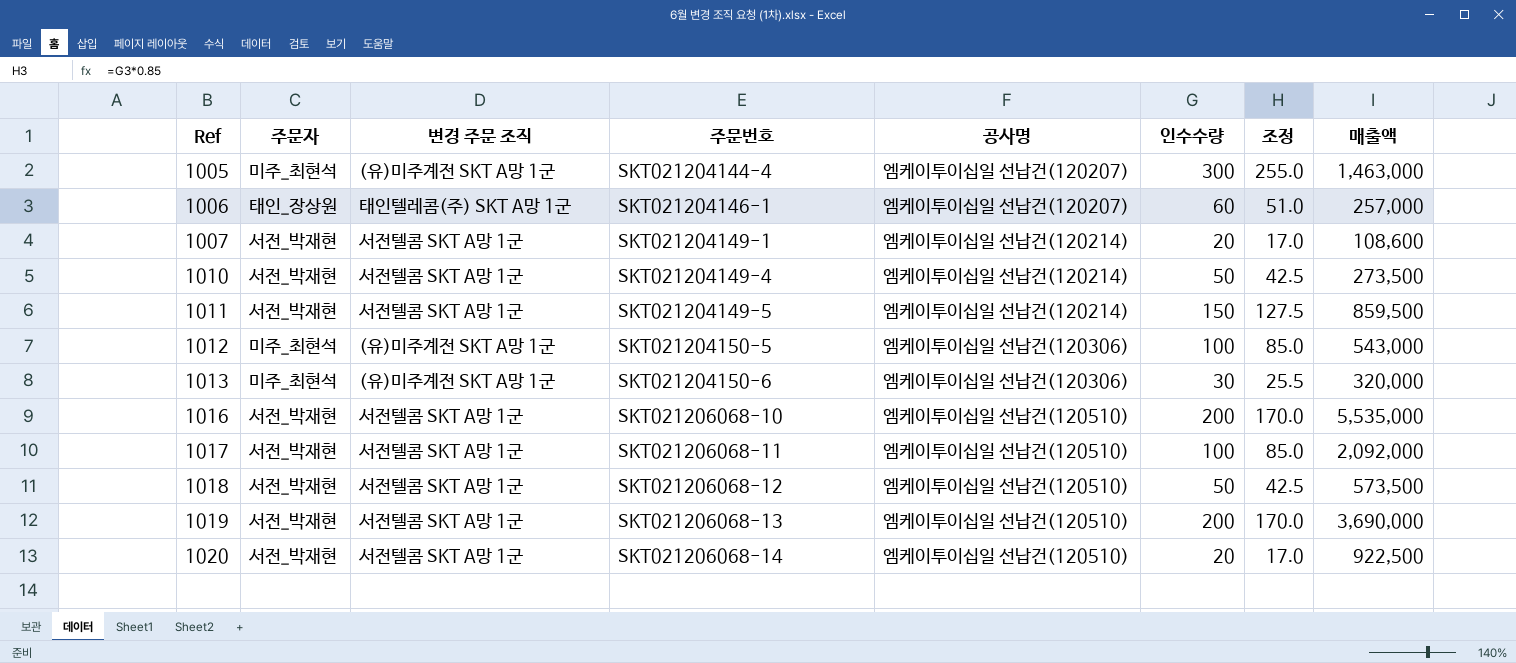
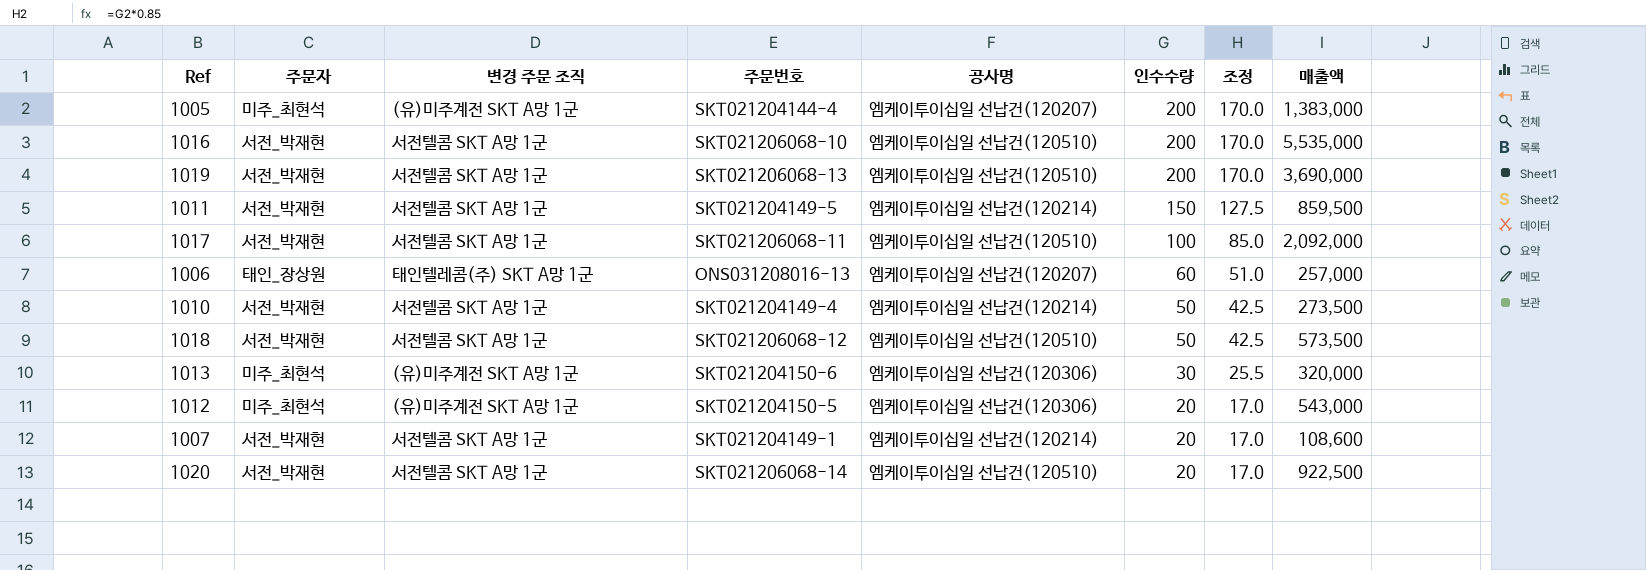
row order: Ref ascending -> 인수수량 descending
1005 | 인수수량: 300 -> 200
1005 | 조정: 255.0 -> 170.0
1005 | 매출액: 1,463,000 -> 1,383,000
1006 | 주문번호: SKT021204146-1 -> ONS031208016-13
1012 | 인수수량: 100 -> 20
1012 | 조정: 85.0 -> 17.0

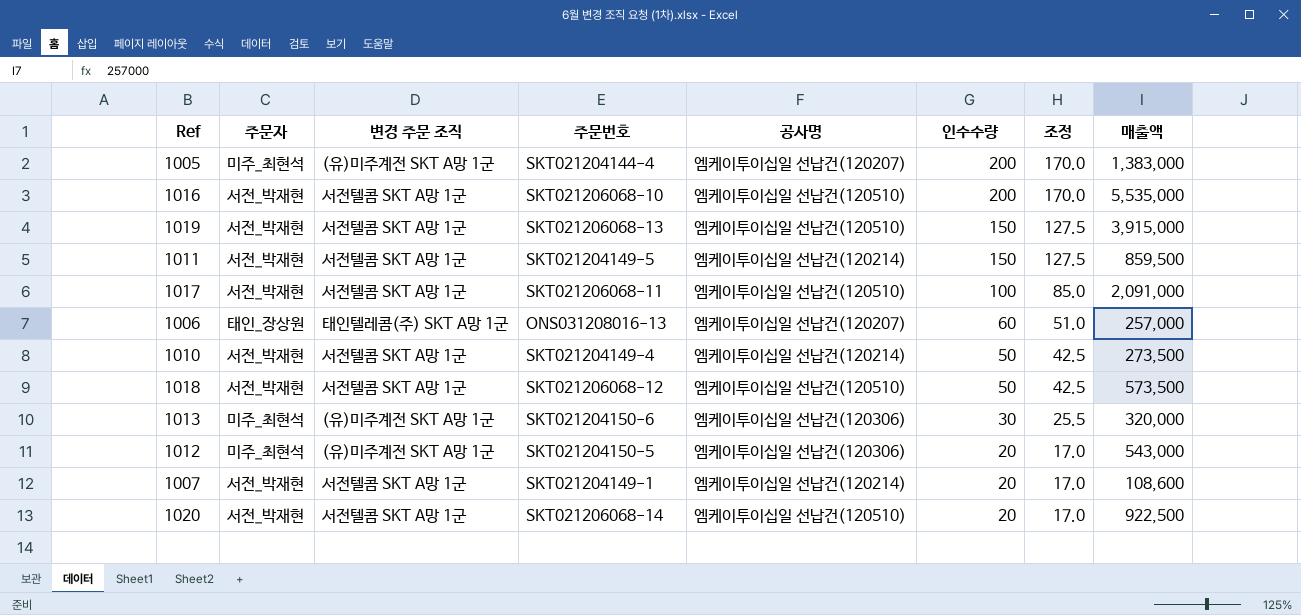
1019 | 인수수량: 200 -> 150
1019 | 조정: 170.0 -> 127.5
1019 | 매출액: 3,690,000 -> 3,915,000
1017 | 매출액: 2,092,000 -> 2,091,000

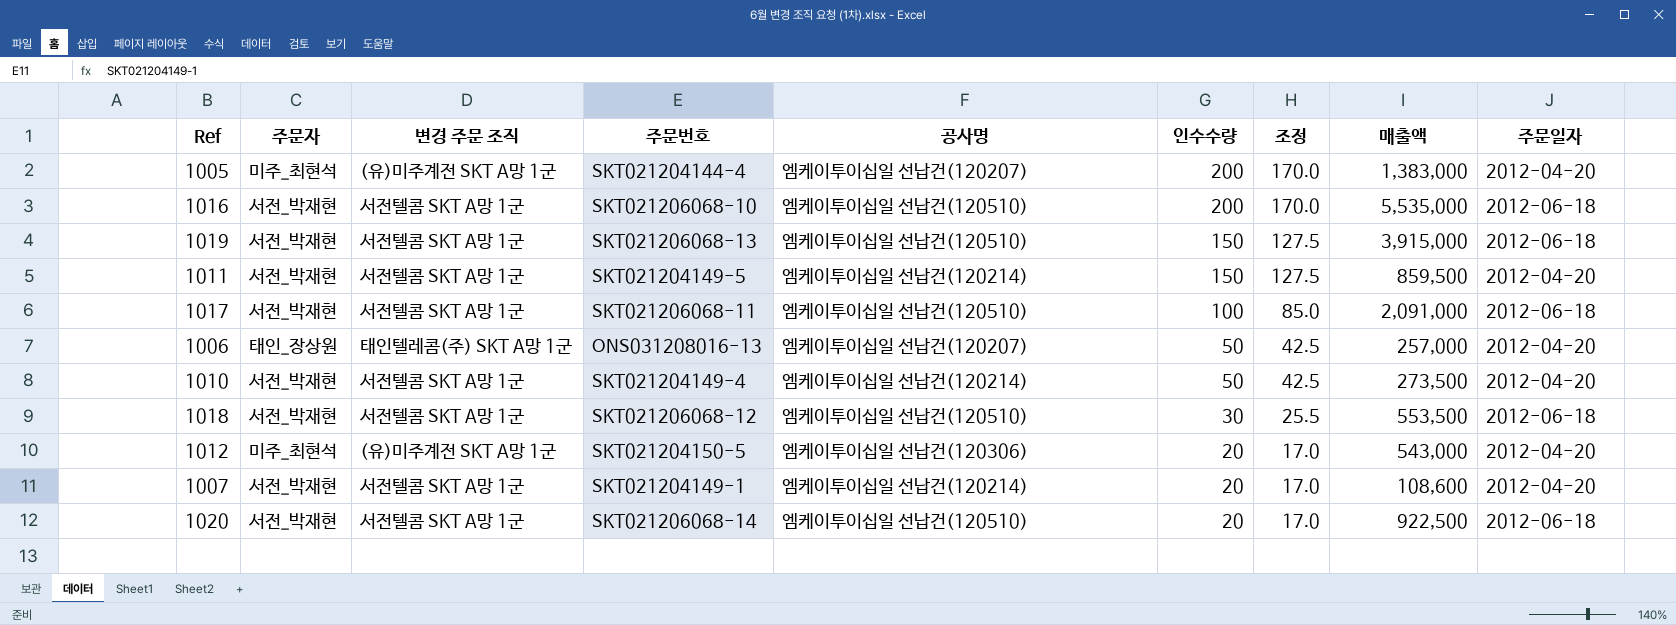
column 주문일자 | position: none -> 9
row 1013: 미주_최현석 | (유)미주계전 SKT A망 1군 | SKT021204150-6 | 엠케이투이십일 선납건(120306) | 30 | 25.5 | 320,000 -> none
1006 | 인수수량: 60 -> 50
1006 | 조정: 51.0 -> 42.5
1018 | 인수수량: 50 -> 30
1018 | 조정: 42.5 -> 25.5
1018 | 매출액: 573,500 -> 553,500

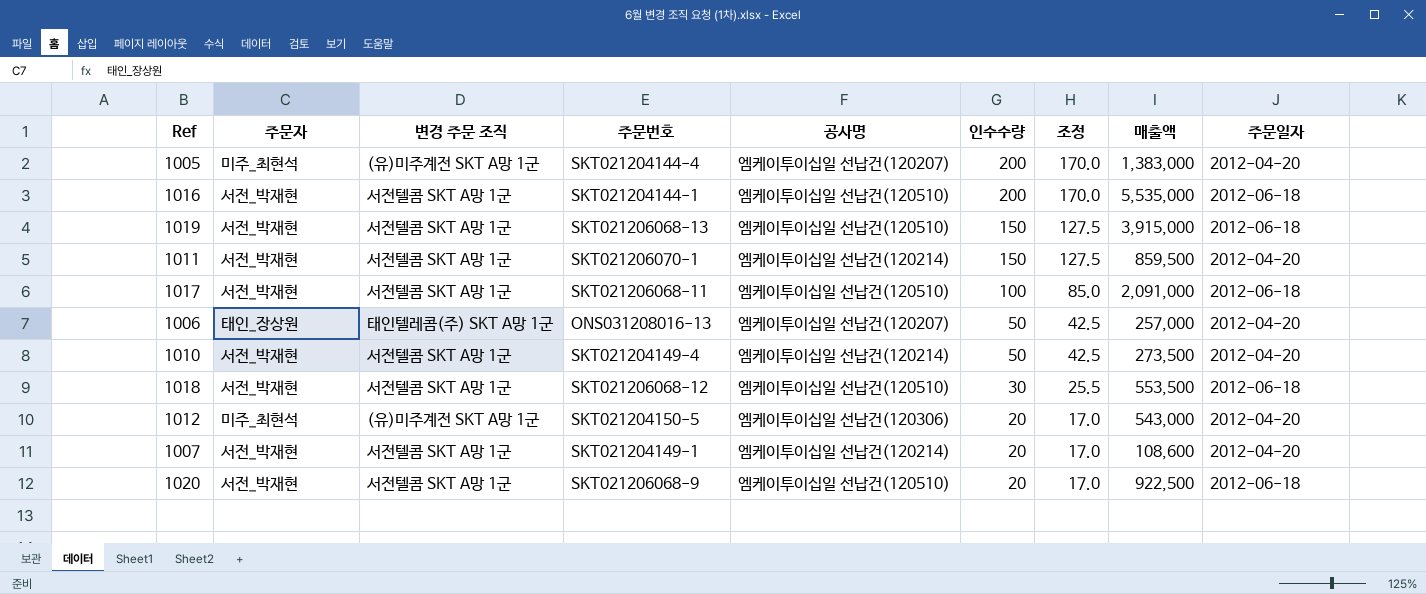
1016 | 주문번호: SKT021206068-10 -> SKT021204144-1
1011 | 주문번호: SKT021204149-5 -> SKT021206070-1
1020 | 주문번호: SKT021206068-14 -> SKT021206068-9

